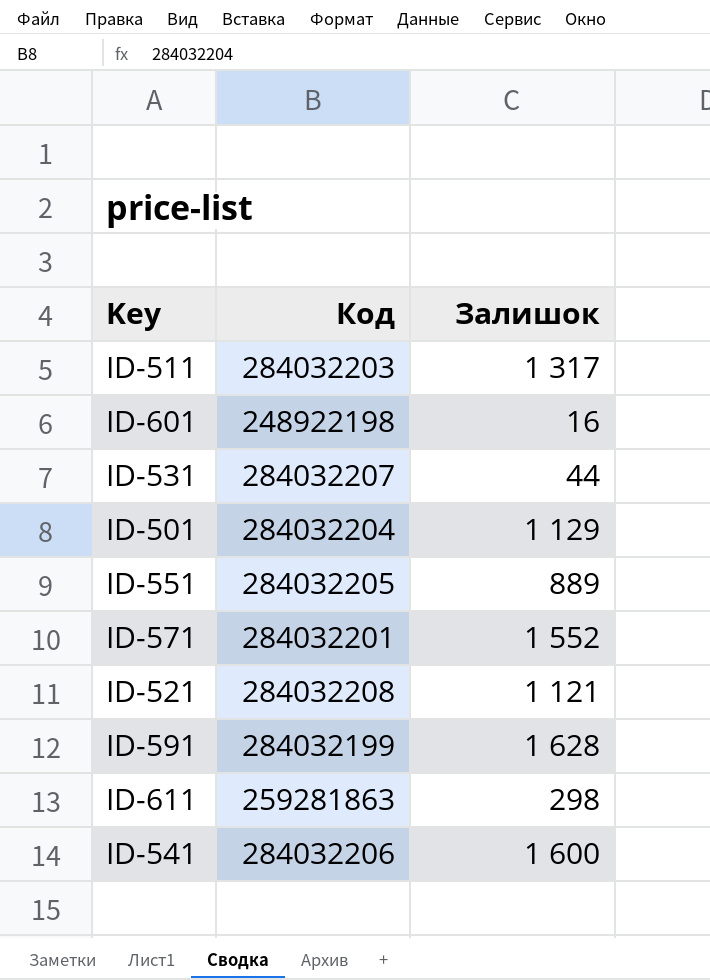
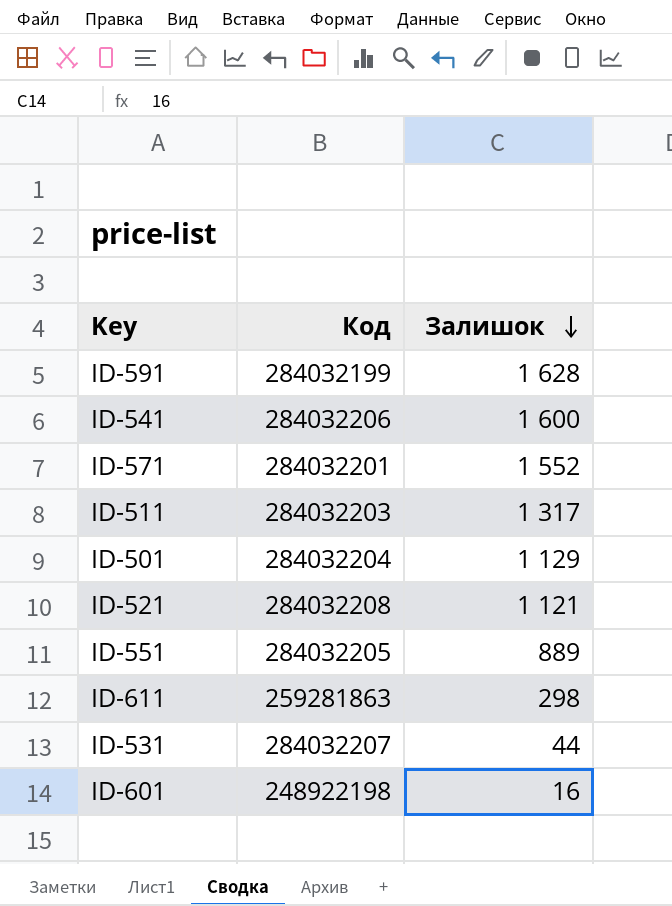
row order: none -> Залишок descending

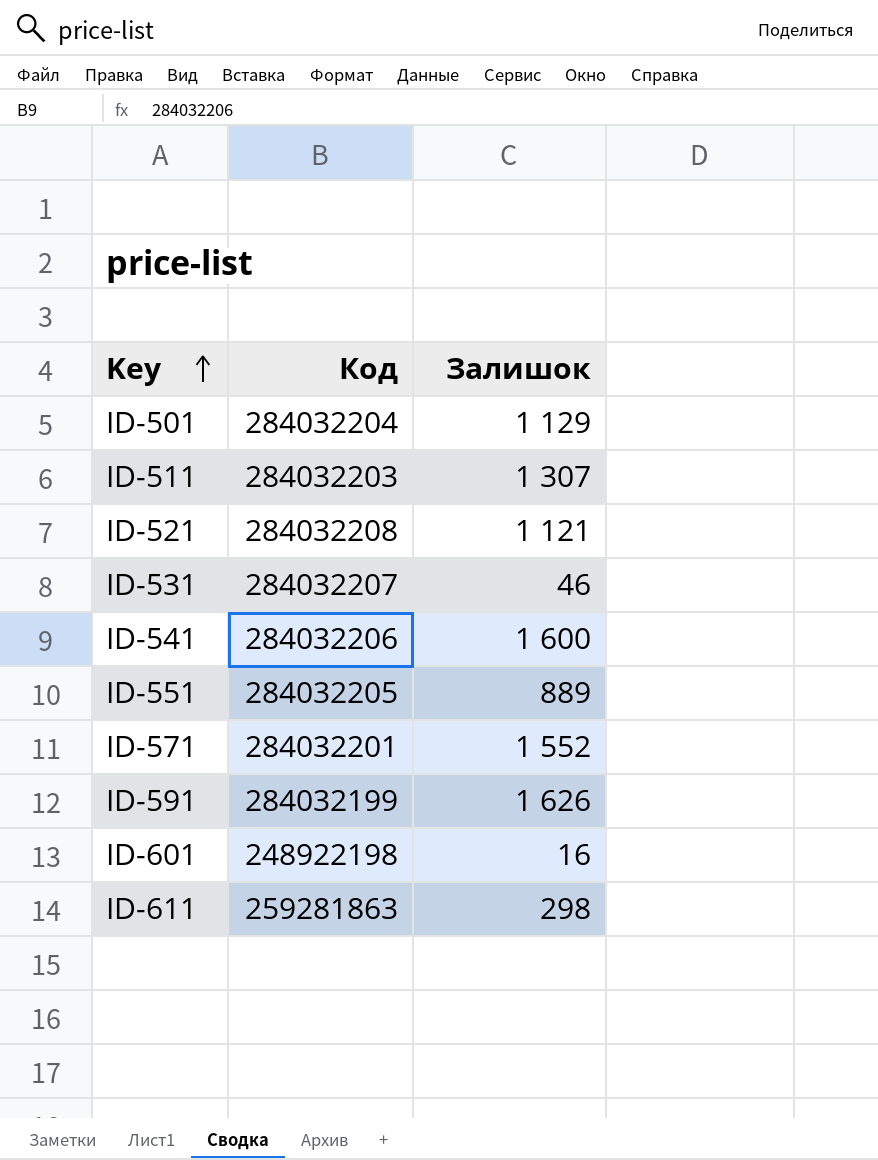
row order: Залишок descending -> Key ascending
ID-511 | Залишок: 1 317 -> 1 307
ID-531 | Залишок: 44 -> 46
ID-591 | Залишок: 1 628 -> 1 626

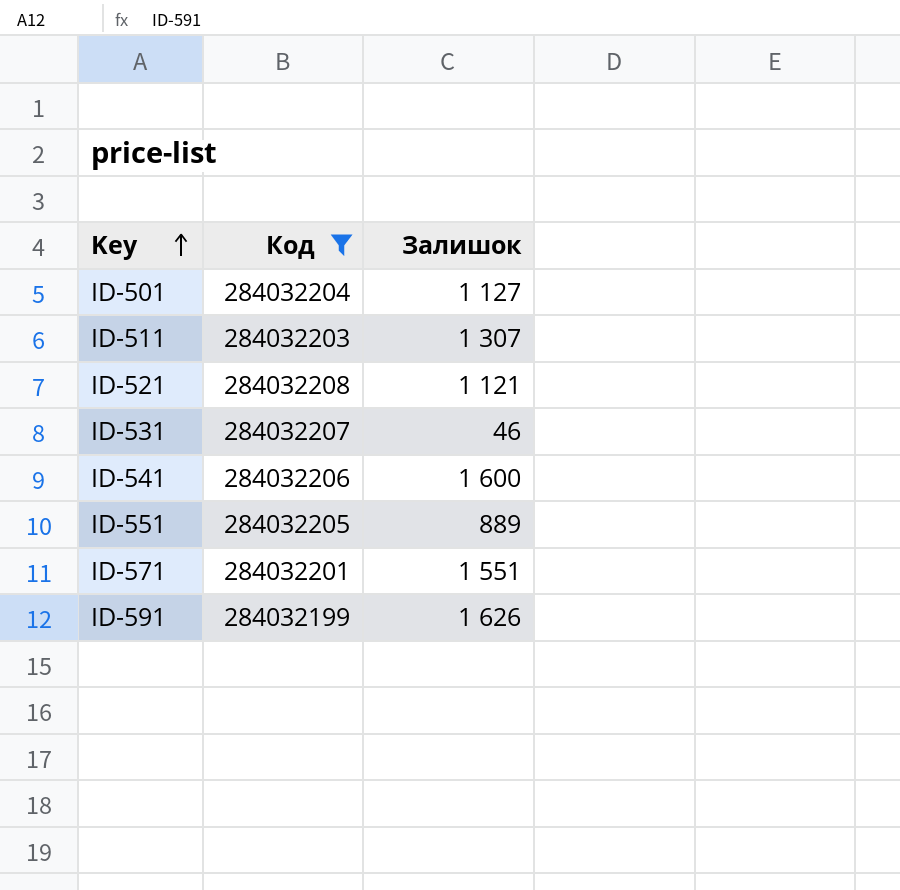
filter: none -> Код >= 284032199
ID-501 | Залишок: 1 129 -> 1 127
ID-571 | Залишок: 1 552 -> 1 551

